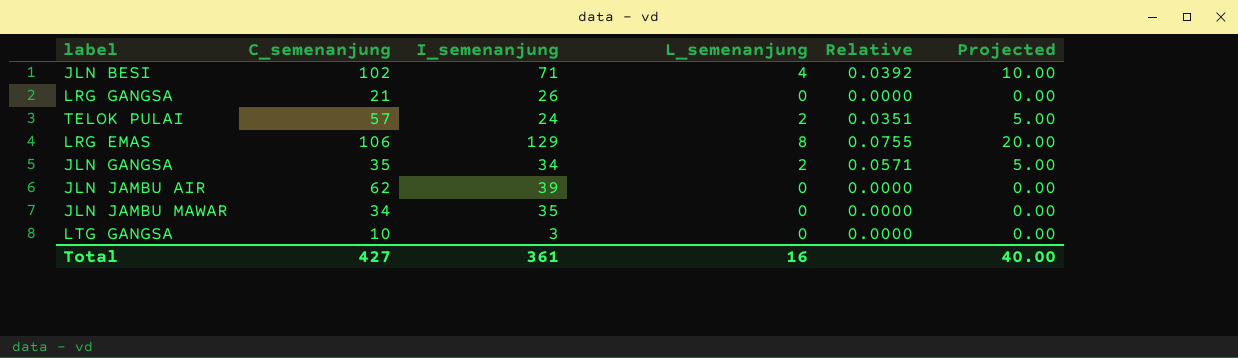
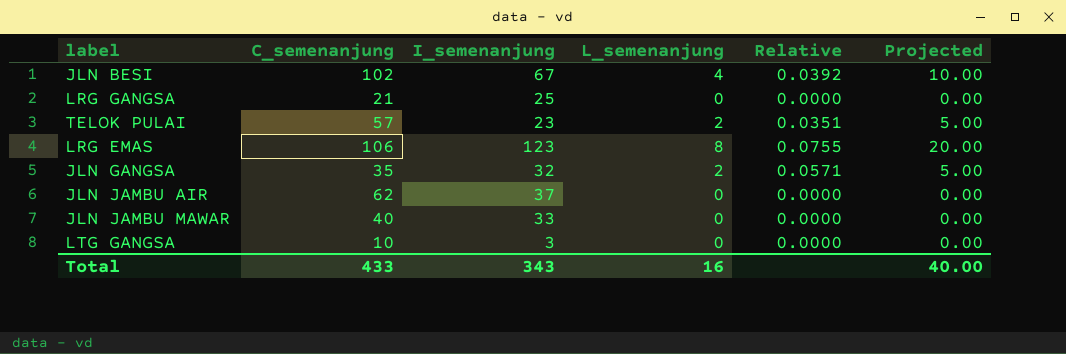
JLN BESI | I_semenanjung: 71 -> 67
LRG GANGSA | I_semenanjung: 26 -> 25
TELOK PULAI | I_semenanjung: 24 -> 23
LRG EMAS | I_semenanjung: 129 -> 123
JLN GANGSA | I_semenanjung: 34 -> 32
JLN JAMBU AIR | I_semenanjung: 39 -> 37
JLN JAMBU MAWAR | C_semenanjung: 34 -> 40
JLN JAMBU MAWAR | I_semenanjung: 35 -> 33
Total | C_semenanjung: 427 -> 433
Total | I_semenanjung: 361 -> 343

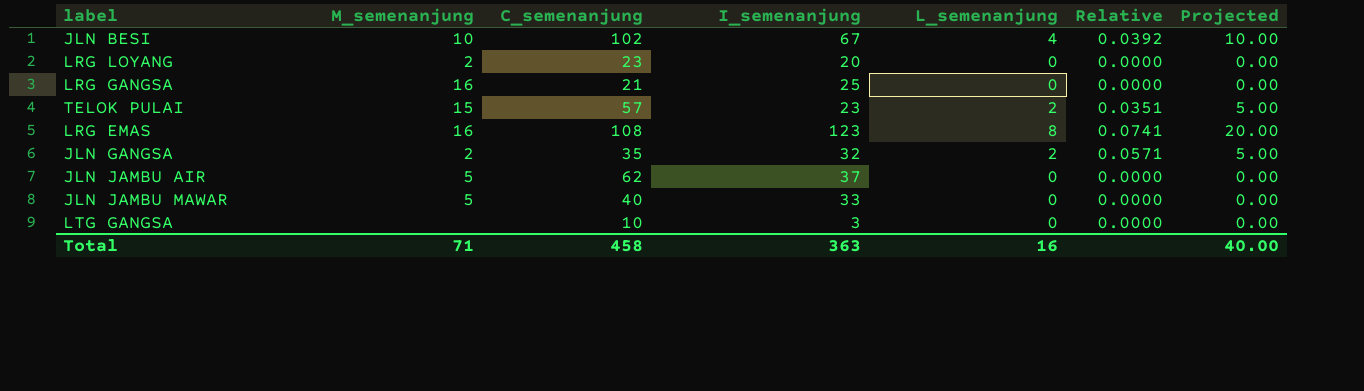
column M_semenanjung | position: none -> 2
row LRG LOYANG: none -> 2 | 23 | 20 | 0 | 0.0000 | 0.00
LRG EMAS | C_semenanjung: 106 -> 108
LRG EMAS | Relative: 0.0755 -> 0.0741
Total | C_semenanjung: 433 -> 458
Total | I_semenanjung: 343 -> 363

